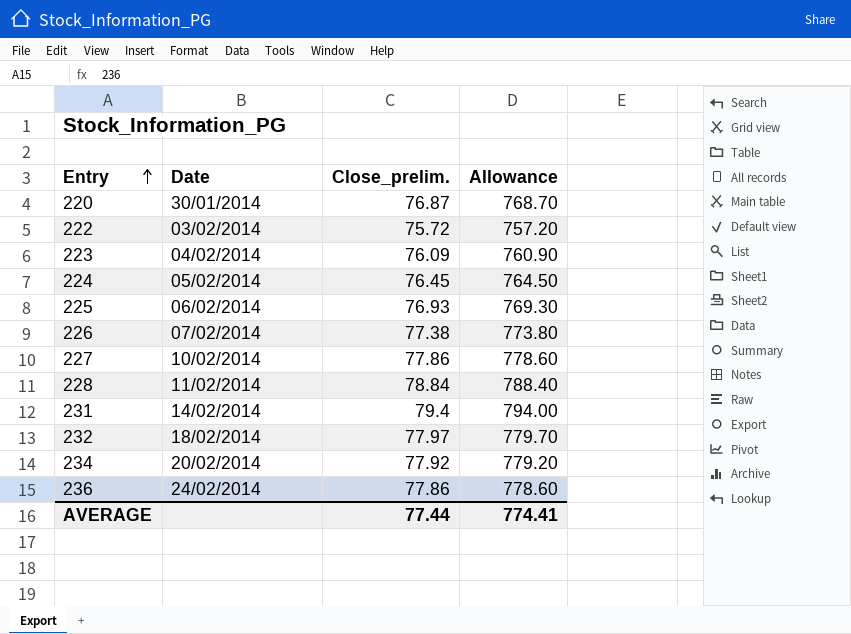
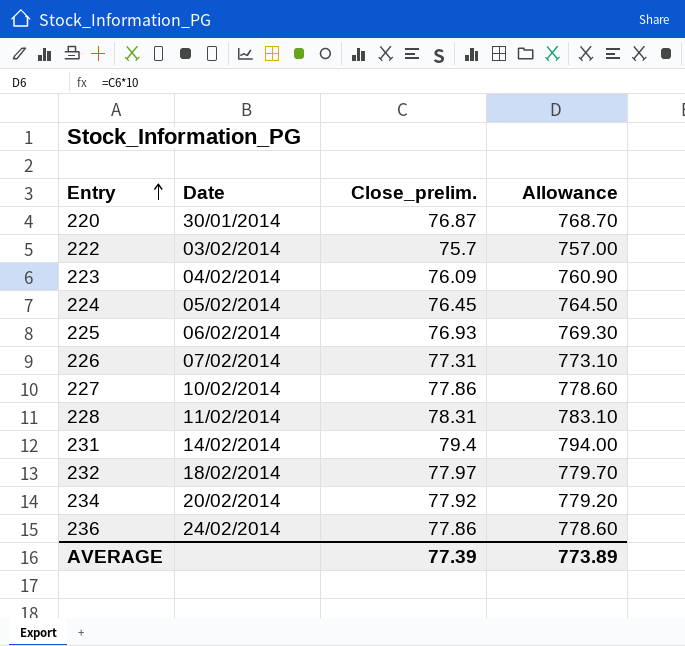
222 | Close_prelim.: 75.72 -> 75.7
222 | Allowance: 757.20 -> 757.00
226 | Close_prelim.: 77.38 -> 77.31
226 | Allowance: 773.80 -> 773.10
228 | Close_prelim.: 78.84 -> 78.31
228 | Allowance: 788.40 -> 783.10
AVERAGE | Close_prelim.: 77.44 -> 77.39
AVERAGE | Allowance: 774.41 -> 773.89

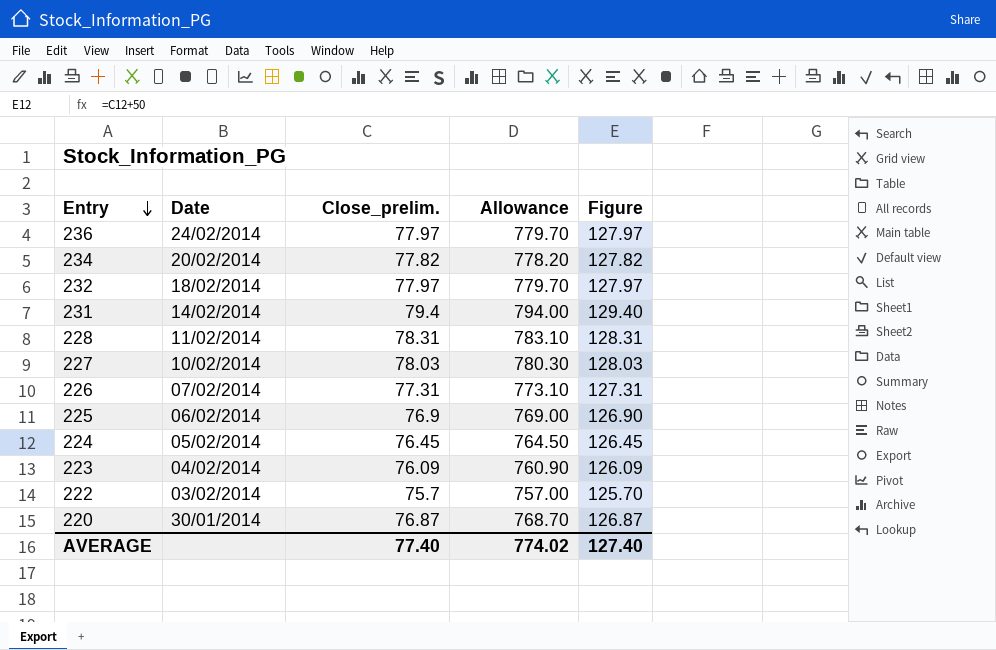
row order: Entry ascending -> Entry descending
column Figure | formula: none -> [Close_prelim.] + 50
236 | Close_prelim.: 77.86 -> 77.97
236 | Allowance: 778.60 -> 779.70
234 | Close_prelim.: 77.92 -> 77.82
234 | Allowance: 779.20 -> 778.20
227 | Close_prelim.: 77.86 -> 78.03
227 | Allowance: 778.60 -> 780.30
225 | Close_prelim.: 76.93 -> 76.9
225 | Allowance: 769.30 -> 769.00
AVERAGE | Close_prelim.: 77.39 -> 77.40
AVERAGE | Allowance: 773.89 -> 774.02

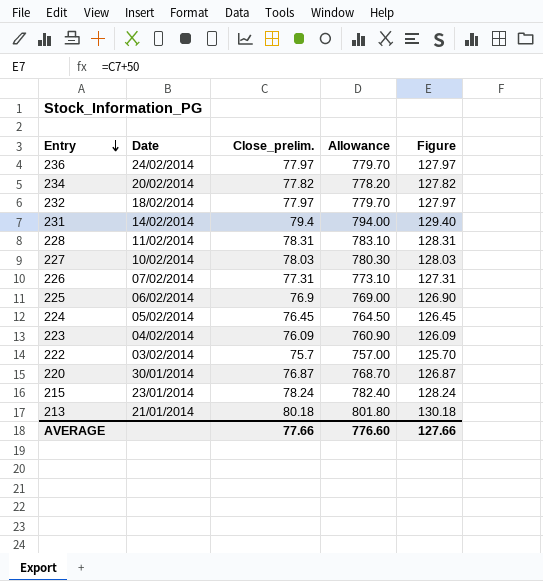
row 215: none -> 23/01/2014 | 78.24 | 782.40 | 128.24
row 213: none -> 21/01/2014 | 80.18 | 801.80 | 130.18
AVERAGE | Close_prelim.: 77.40 -> 77.66
AVERAGE | Allowance: 774.02 -> 776.60
AVERAGE | Figure: 127.40 -> 127.66

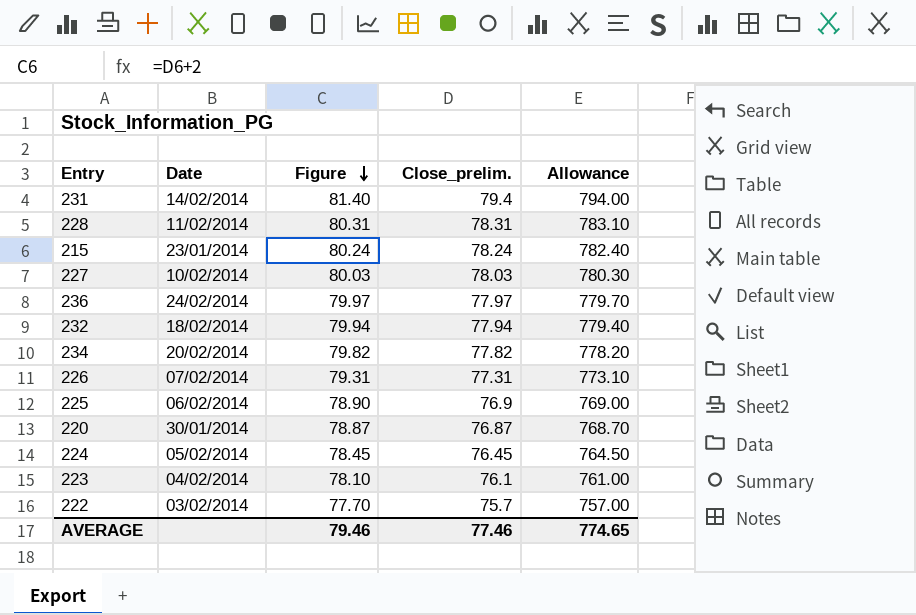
row order: Entry descending -> Figure descending
column Figure | formula: [Close_prelim.] + 50 -> [Close_prelim.] + 2
column Figure | position: 5 -> 3
row 213: 21/01/2014 | 80.18 | 801.80 | 130.18 -> none
232 | Close_prelim.: 77.97 -> 77.94
232 | Allowance: 779.70 -> 779.40
223 | Close_prelim.: 76.09 -> 76.1
223 | Allowance: 760.90 -> 761.00
AVERAGE | Figure: 127.66 -> 79.46
AVERAGE | Close_prelim.: 77.66 -> 77.46
AVERAGE | Allowance: 776.60 -> 774.65

